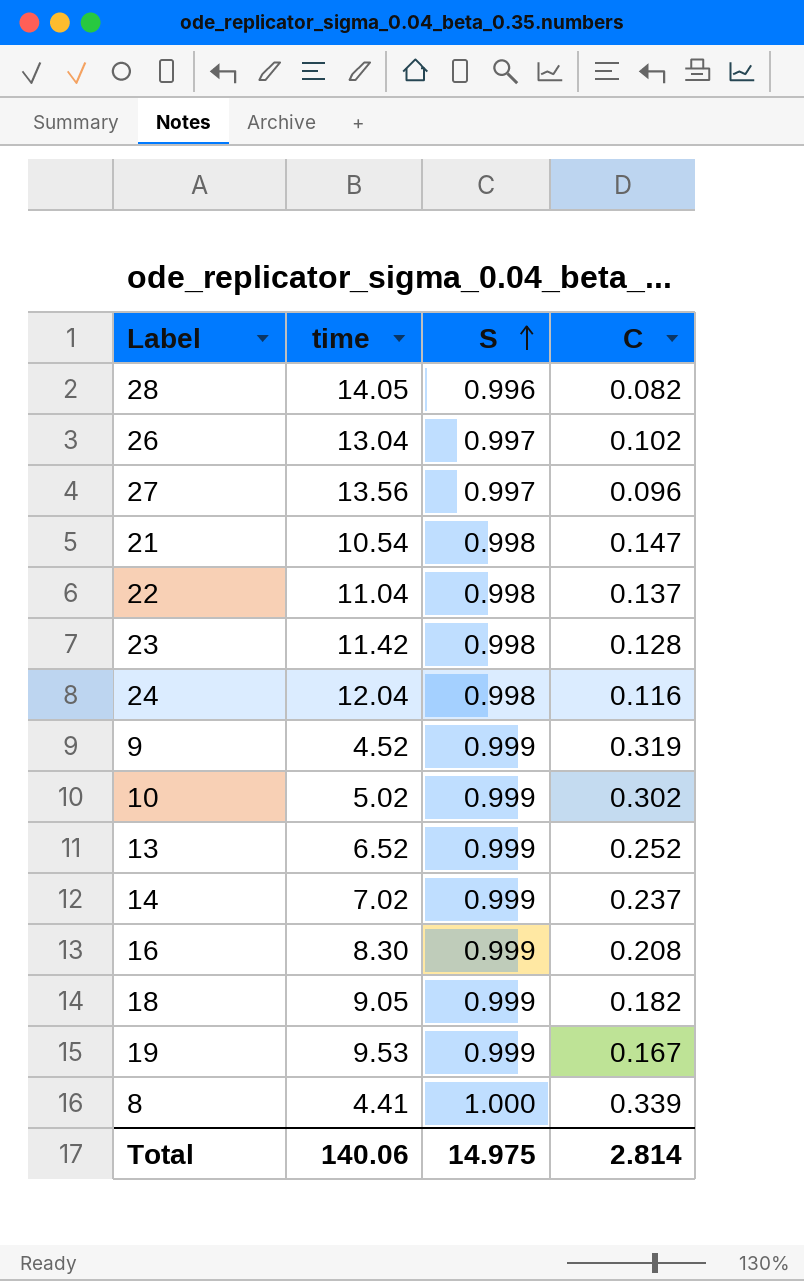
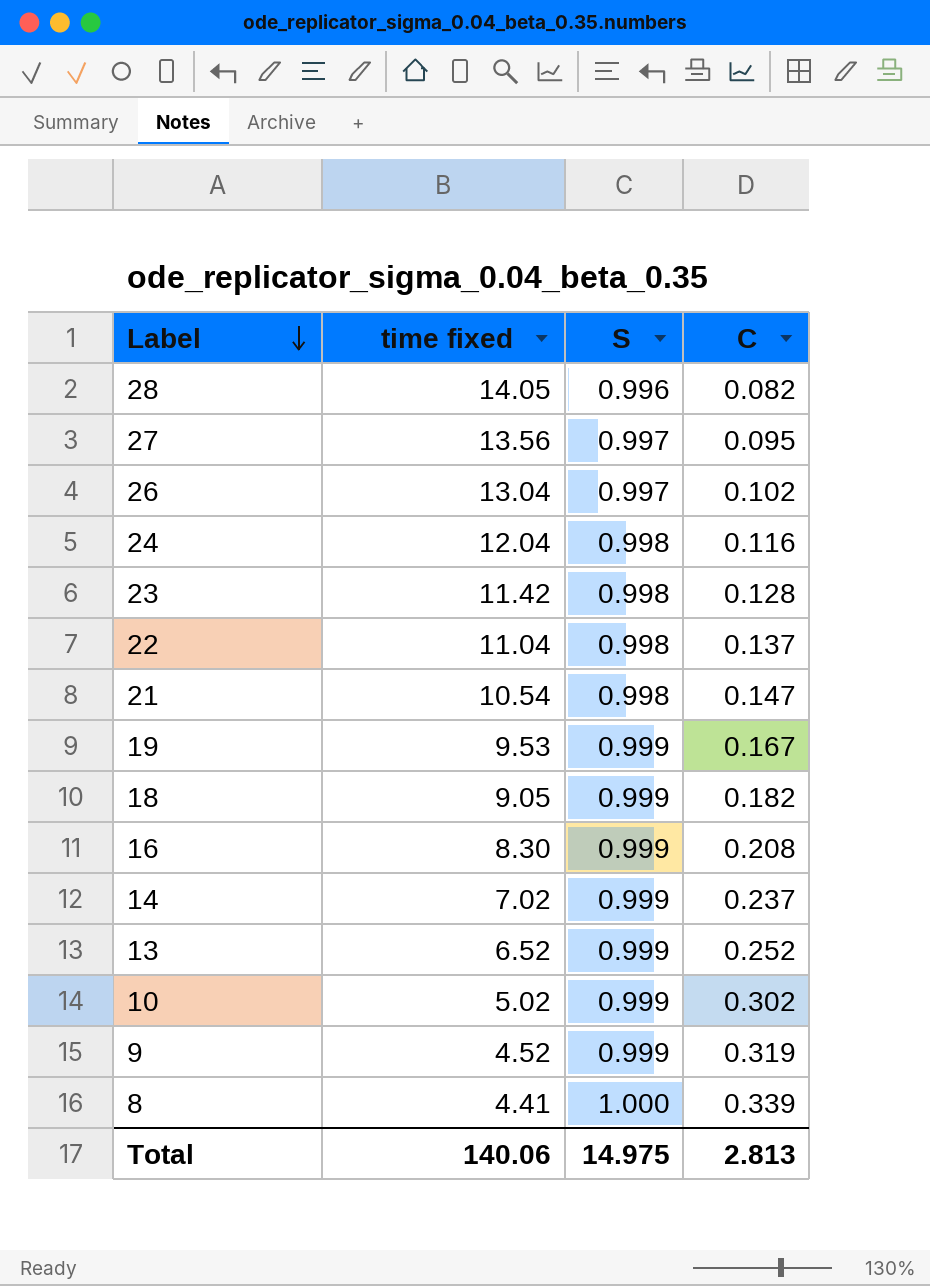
row order: S ascending -> Label descending
column name: time -> time fixed
27 | C: 0.096 -> 0.095
Total | C: 2.814 -> 2.813

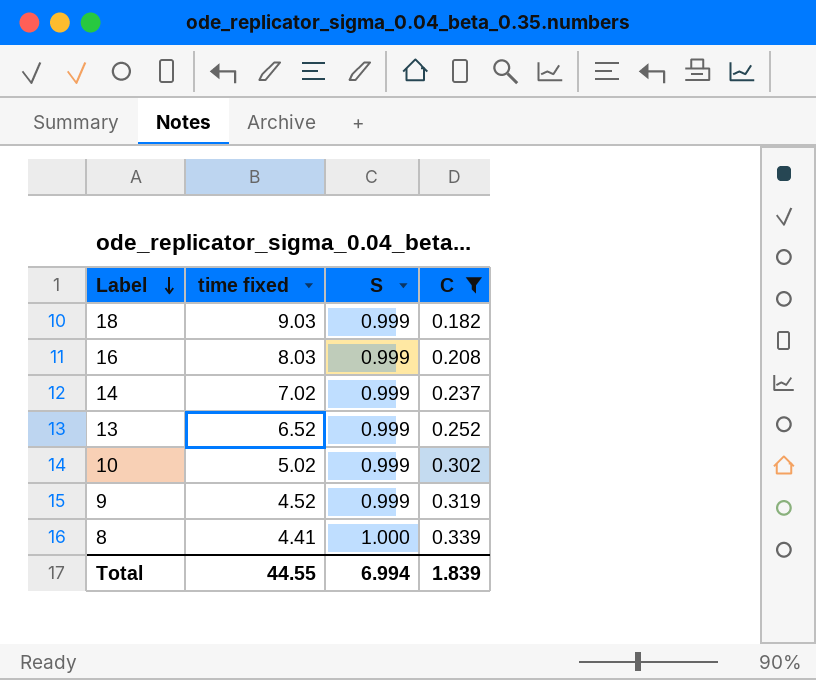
filter: none -> C >= 0.182
18 | time fixed: 9.05 -> 9.03
16 | time fixed: 8.30 -> 8.03
Total | time fixed: 140.06 -> 44.55
Total | S: 14.975 -> 6.994
Total | C: 2.813 -> 1.839

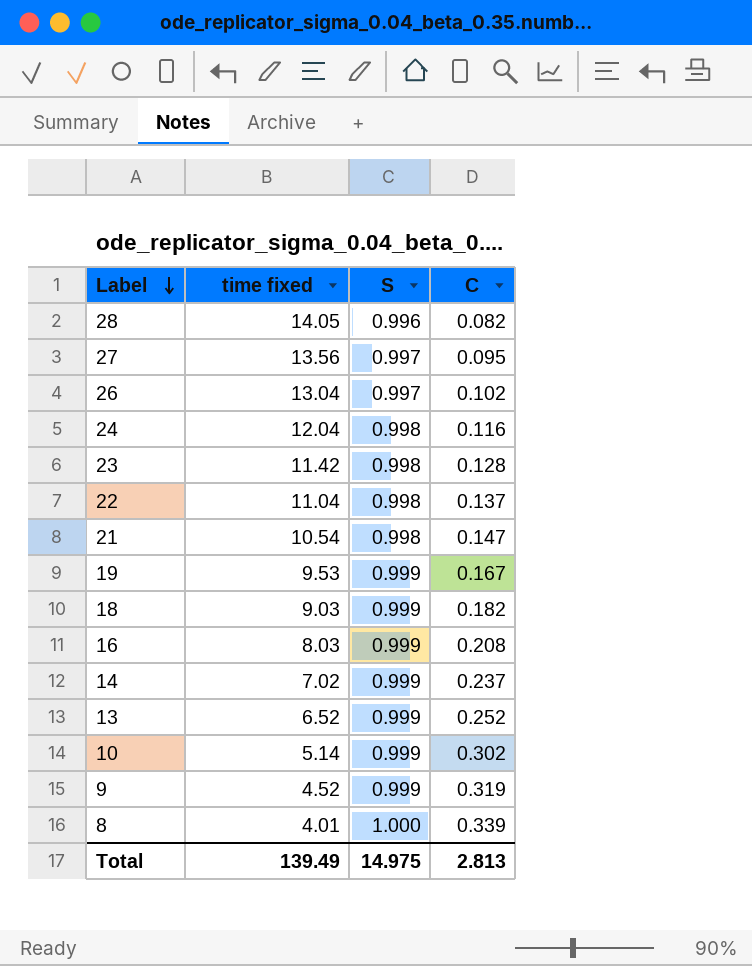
filter: C >= 0.182 -> none
10 | time fixed: 5.02 -> 5.14
8 | time fixed: 4.41 -> 4.01
Total | time fixed: 44.55 -> 139.49
Total | S: 6.994 -> 14.975
Total | C: 1.839 -> 2.813

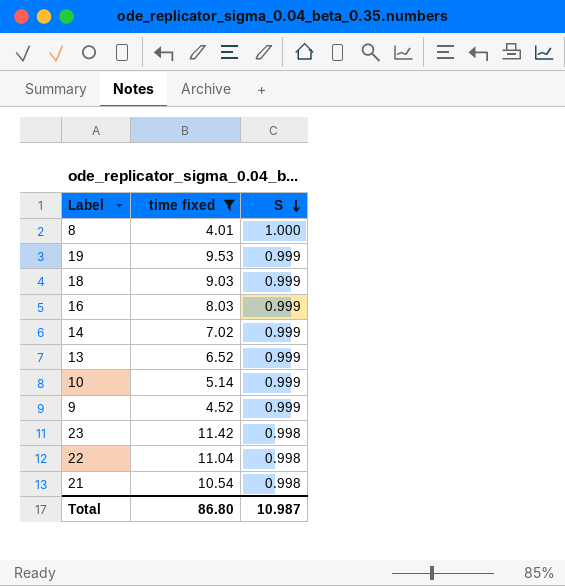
filter: none -> time fixed <= 11.42
row order: Label descending -> S descending
column C | position: 4 -> none
Total | time fixed: 139.49 -> 86.80
Total | S: 14.975 -> 10.987

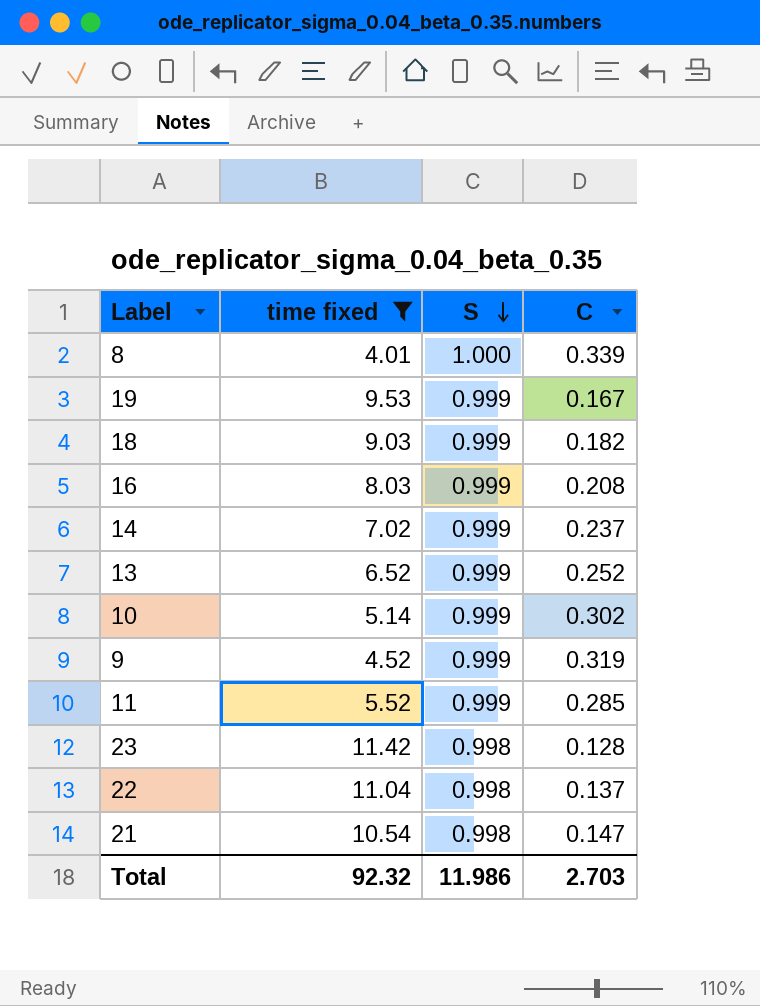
column C | position: none -> 4
row 11: none -> 5.52 | 0.999 | 0.285
Total | time fixed: 86.80 -> 92.32
Total | S: 10.987 -> 11.986

